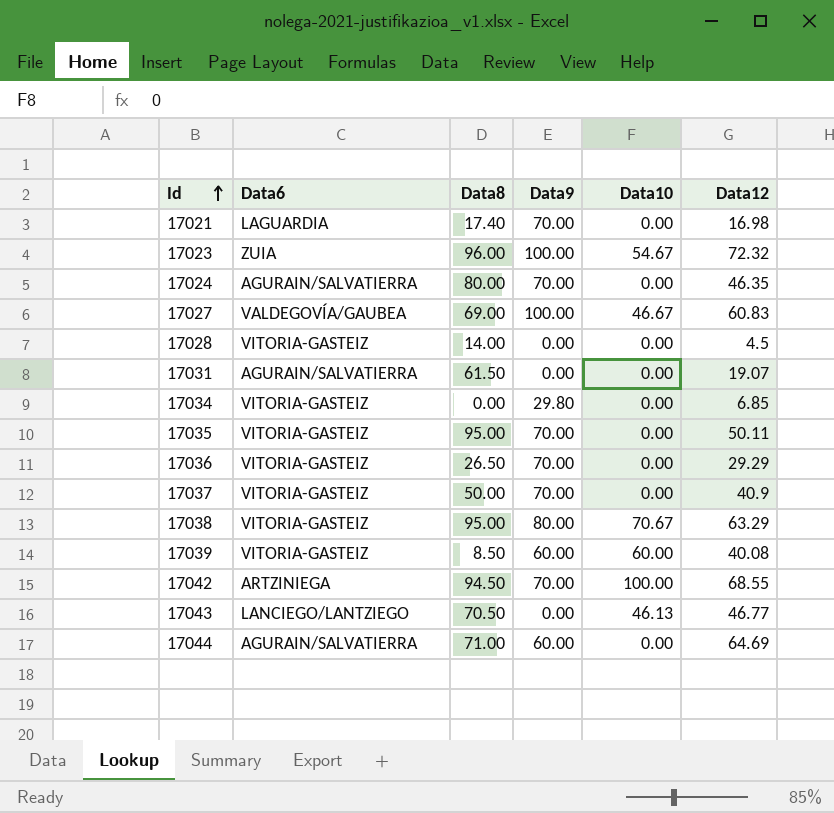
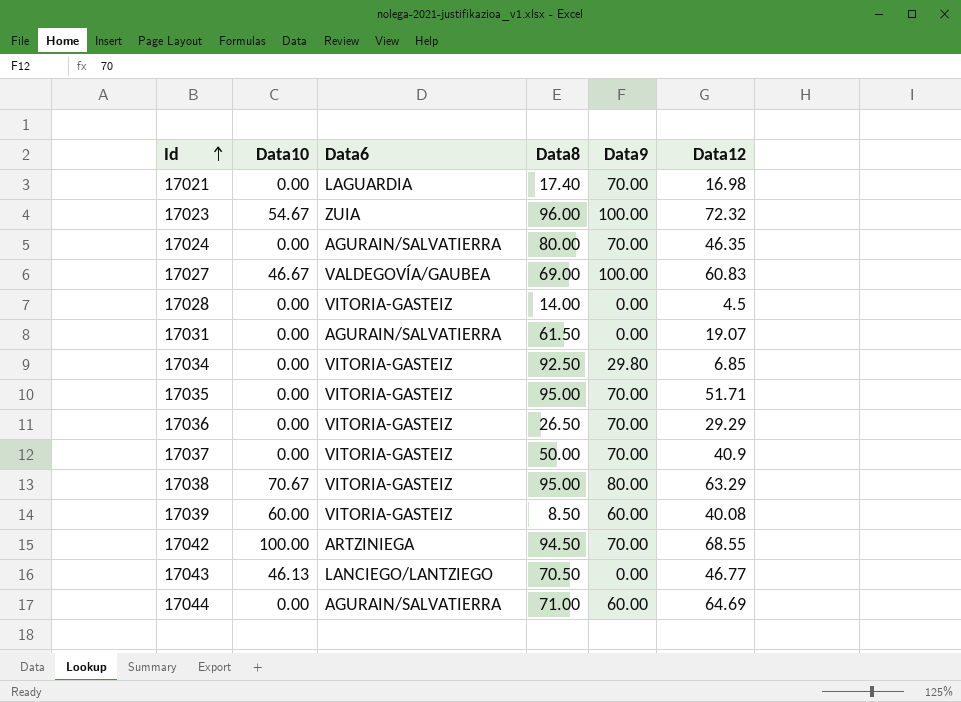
column Data10 | position: 5 -> 2
17034 | Data8: 0.00 -> 92.50
17035 | Data12: 50.11 -> 51.71

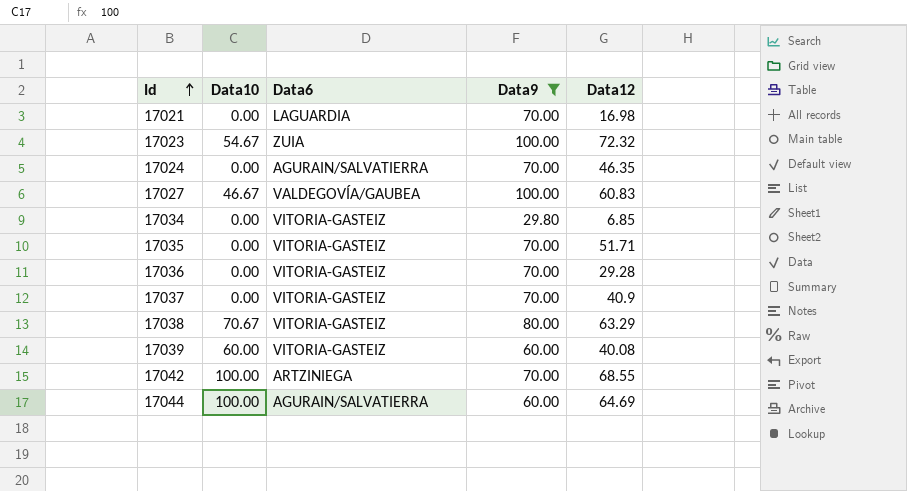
filter: none -> Data9 != 0.00
column Data8 | position: 4 -> none
17036 | Data12: 29.29 -> 29.28
17044 | Data10: 0.00 -> 100.00

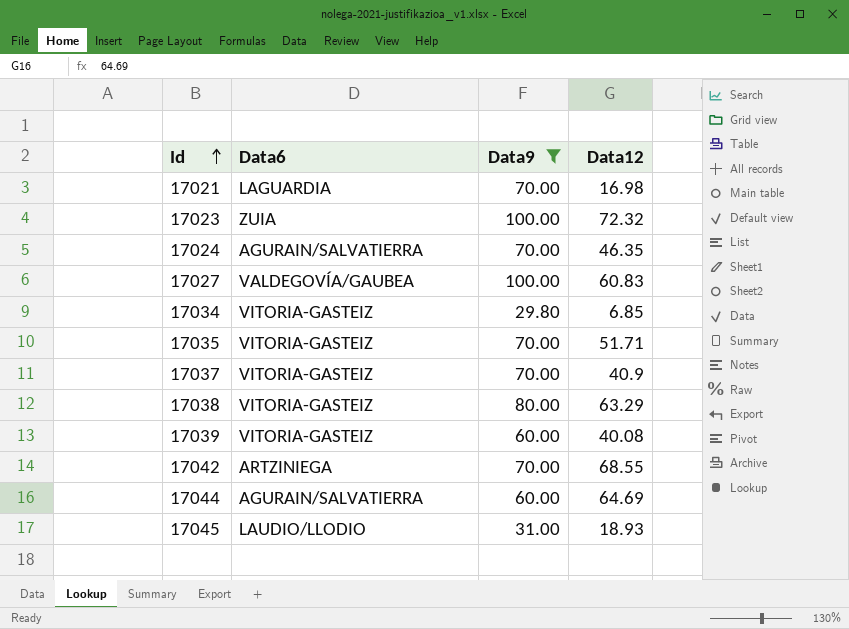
column Data10 | position: 2 -> none
row 17036: 0.00 | VITORIA-GASTEIZ | 70.00 | 29.28 -> none
row 17045: none -> LAUDIO/LLODIO | 31.00 | 18.93

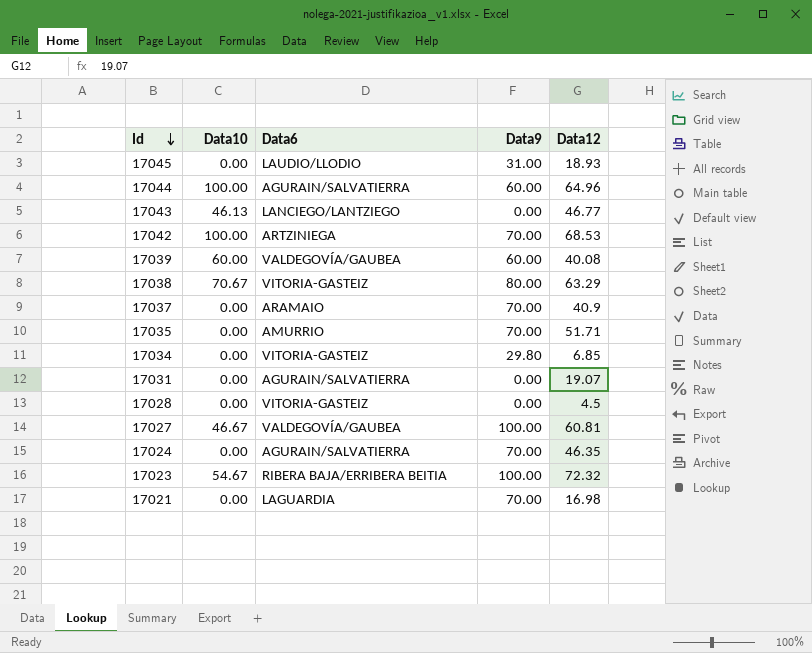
filter: Data9 != 0.00 -> none
row order: Id ascending -> Id descending
column Data10 | position: none -> 2
17044 | Data12: 64.69 -> 64.96
17042 | Data12: 68.55 -> 68.53
17039 | Data6: VITORIA-GASTEIZ -> VALDEGOVÍA/GAUBEA
17037 | Data6: VITORIA-GASTEIZ -> ARAMAIO
17035 | Data6: VITORIA-GASTEIZ -> AMURRIO
17027 | Data12: 60.83 -> 60.81
17023 | Data6: ZUIA -> RIBERA BAJA/ERRIBERA BEITIA

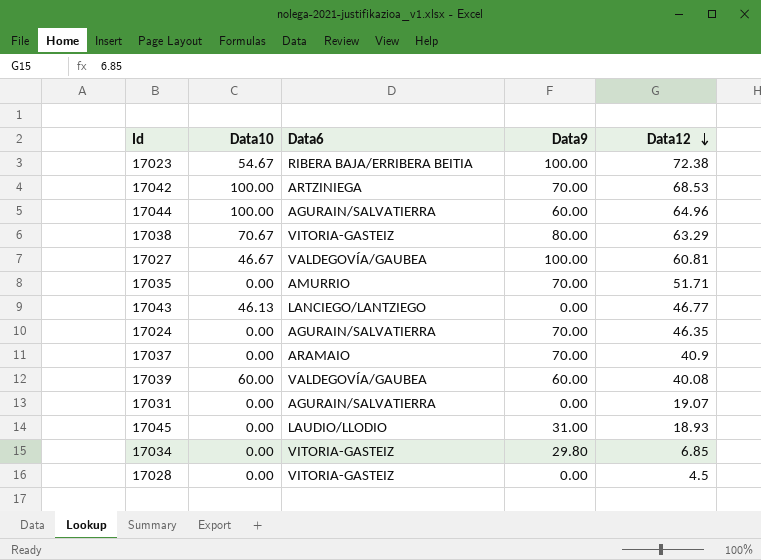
row order: Id descending -> Data12 descending
row 17021: 0.00 | LAGUARDIA | 70.00 | 16.98 -> none
17023 | Data12: 72.32 -> 72.38

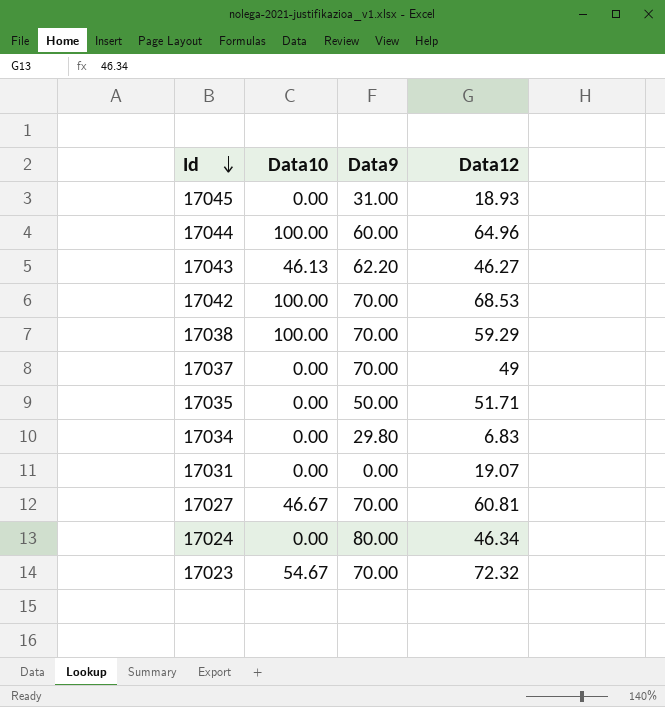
row order: Data12 descending -> Id descending
column Data6 | position: 3 -> none
row 17039: 60.00 | VALDEGOVÍA/GAUBEA | 60.00 | 40.08 -> none
row 17028: 0.00 | VITORIA-GASTEIZ | 0.00 | 4.5 -> none
17043 | Data9: 0.00 -> 62.20
17043 | Data12: 46.77 -> 46.27
17038 | Data10: 70.67 -> 100.00
17038 | Data9: 80.00 -> 70.00
17038 | Data12: 63.29 -> 59.29
17037 | Data12: 40.9 -> 49
17035 | Data9: 70.00 -> 50.00
17034 | Data12: 6.85 -> 6.83
17027 | Data9: 100.00 -> 70.00
17024 | Data9: 70.00 -> 80.00
17024 | Data12: 46.35 -> 46.34
17023 | Data9: 100.00 -> 70.00
17023 | Data12: 72.38 -> 72.32

